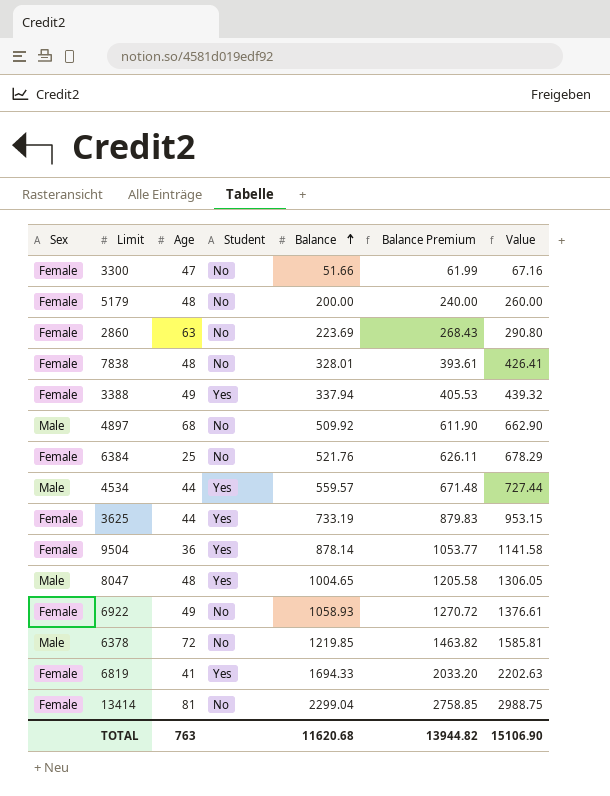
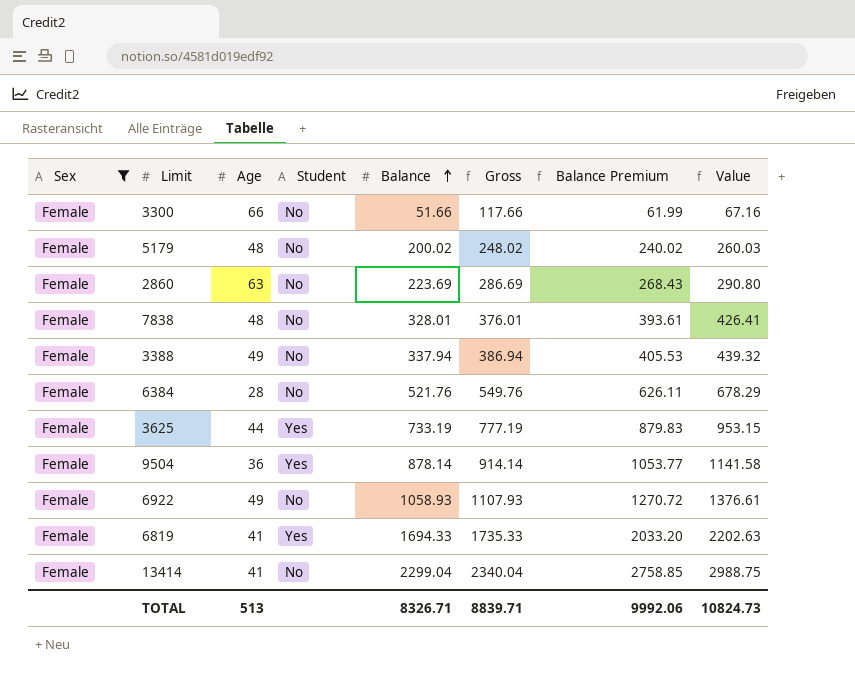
filter: none -> Sex = Female
column Gross | formula: none -> [Age] + [Balance]
3300 | Age: 47 -> 66
5179 | Balance: 200.00 -> 200.02
5179 | Balance Premium: 240.00 -> 240.02
5179 | Value: 260.00 -> 260.03
3388 | Student: Yes -> No
6384 | Age: 25 -> 28
13414 | Age: 81 -> 41
TOTAL | Age: 763 -> 513
TOTAL | Balance: 11620.68 -> 8326.71
TOTAL | Balance Premium: 13944.82 -> 9992.06
TOTAL | Value: 15106.90 -> 10824.73

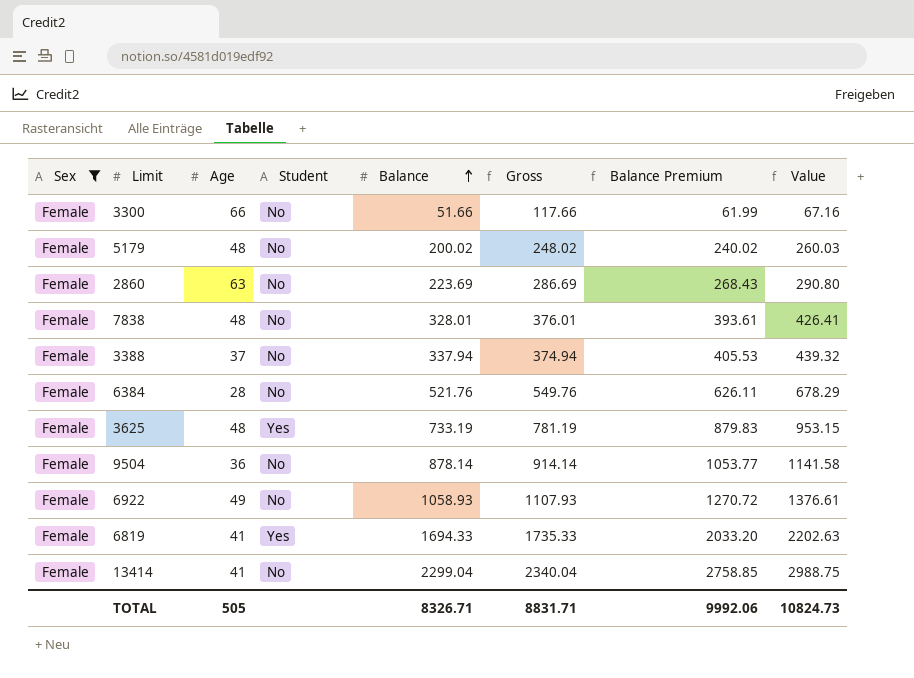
3388 | Age: 49 -> 37
3388 | Gross: 386.94 -> 374.94
3625 | Age: 44 -> 48
3625 | Gross: 777.19 -> 781.19
9504 | Student: Yes -> No
TOTAL | Age: 513 -> 505
TOTAL | Gross: 8839.71 -> 8831.71

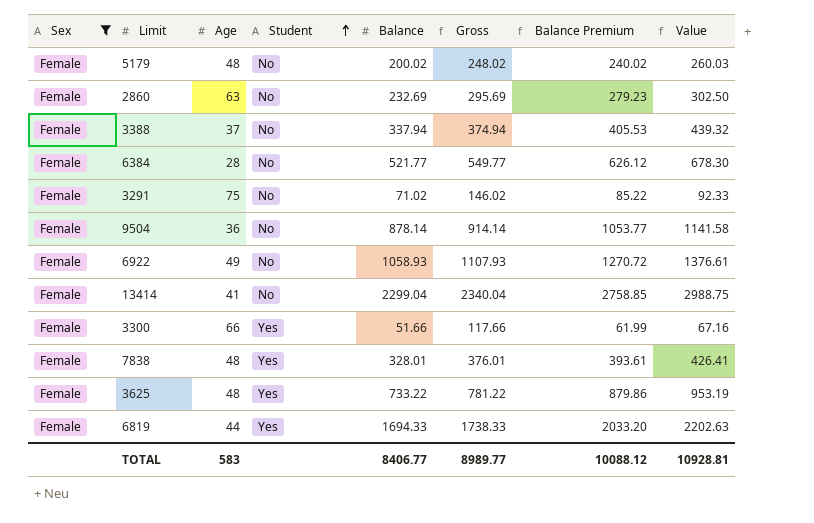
row order: Balance ascending -> Student ascending
2860 | Balance: 223.69 -> 232.69
2860 | Gross: 286.69 -> 295.69
2860 | Balance Premium: 268.43 -> 279.23
2860 | Value: 290.80 -> 302.50
6384 | Balance: 521.76 -> 521.77
6384 | Gross: 549.76 -> 549.77
6384 | Balance Premium: 626.11 -> 626.12
6384 | Value: 678.29 -> 678.30
row 3291: none -> Female | 75 | No | 71.02 | 146.02 | 85.22 | 92.33
3300 | Student: No -> Yes
7838 | Student: No -> Yes
3625 | Balance: 733.19 -> 733.22
3625 | Gross: 781.19 -> 781.22
3625 | Balance Premium: 879.83 -> 879.86
3625 | Value: 953.15 -> 953.19
6819 | Age: 41 -> 44
6819 | Gross: 1735.33 -> 1738.33
TOTAL | Age: 505 -> 583
TOTAL | Balance: 8326.71 -> 8406.77
TOTAL | Gross: 8831.71 -> 8989.77
TOTAL | Balance Premium: 9992.06 -> 10088.12
TOTAL | Value: 10824.73 -> 10928.81

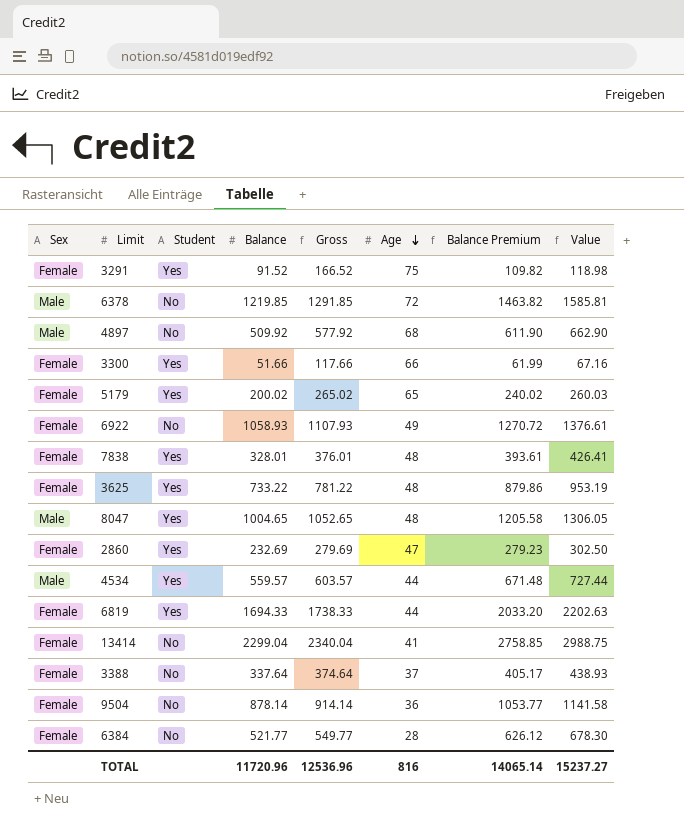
filter: Sex = Female -> none
row order: Student ascending -> Age descending
column Age | position: 3 -> 6
3291 | Student: No -> Yes
3291 | Balance: 71.02 -> 91.52
3291 | Gross: 146.02 -> 166.52
3291 | Balance Premium: 85.22 -> 109.82
3291 | Value: 92.33 -> 118.98
5179 | Student: No -> Yes
5179 | Gross: 248.02 -> 265.02
5179 | Age: 48 -> 65
2860 | Student: No -> Yes
2860 | Gross: 295.69 -> 279.69
2860 | Age: 63 -> 47
3388 | Balance: 337.94 -> 337.64
3388 | Gross: 374.94 -> 374.64
3388 | Balance Premium: 405.53 -> 405.17
3388 | Value: 439.32 -> 438.93
TOTAL | Balance: 8406.77 -> 11720.96
TOTAL | Gross: 8989.77 -> 12536.96
TOTAL | Age: 583 -> 816
TOTAL | Balance Premium: 10088.12 -> 14065.14
TOTAL | Value: 10928.81 -> 15237.27

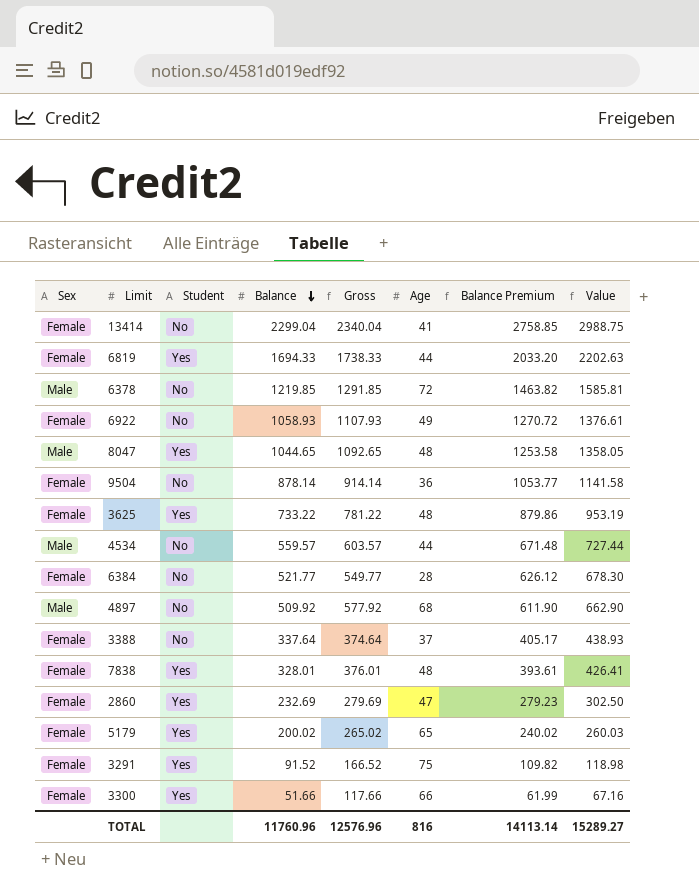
row order: Age descending -> Balance descending
8047 | Balance: 1004.65 -> 1044.65
8047 | Gross: 1052.65 -> 1092.65
8047 | Balance Premium: 1205.58 -> 1253.58
8047 | Value: 1306.05 -> 1358.05
4534 | Student: Yes -> No
TOTAL | Balance: 11720.96 -> 11760.96
TOTAL | Gross: 12536.96 -> 12576.96
TOTAL | Balance Premium: 14065.14 -> 14113.14
TOTAL | Value: 15237.27 -> 15289.27

